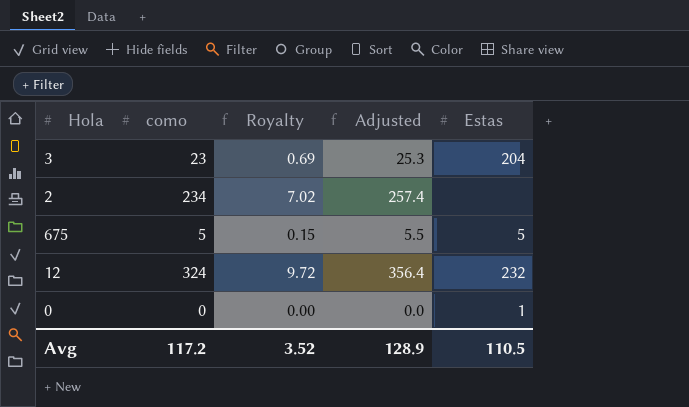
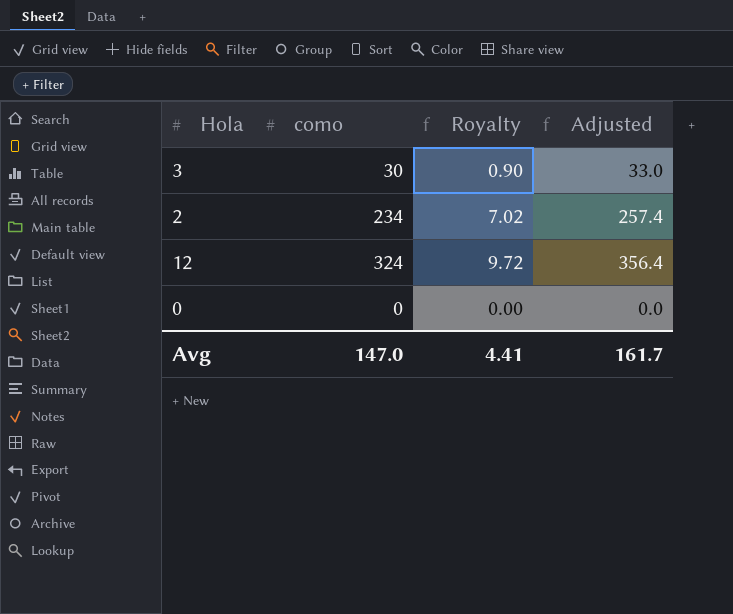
column Estas | position: 5 -> none
row 675: 5 | 0.15 | 5.5 | 5 -> none
3 | como: 23 -> 30
3 | Royalty: 0.69 -> 0.90
3 | Adjusted: 25.3 -> 33.0
Avg | como: 117.2 -> 147.0
Avg | Royalty: 3.52 -> 4.41
Avg | Adjusted: 128.9 -> 161.7

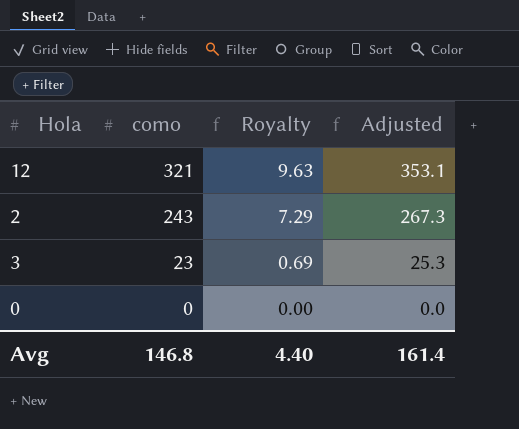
row order: none -> como descending
12 | como: 324 -> 321
12 | Royalty: 9.72 -> 9.63
12 | Adjusted: 356.4 -> 353.1
2 | como: 234 -> 243
2 | Royalty: 7.02 -> 7.29
2 | Adjusted: 257.4 -> 267.3
3 | como: 30 -> 23
3 | Royalty: 0.90 -> 0.69
3 | Adjusted: 33.0 -> 25.3
Avg | como: 147.0 -> 146.8
Avg | Royalty: 4.41 -> 4.40
Avg | Adjusted: 161.7 -> 161.4

